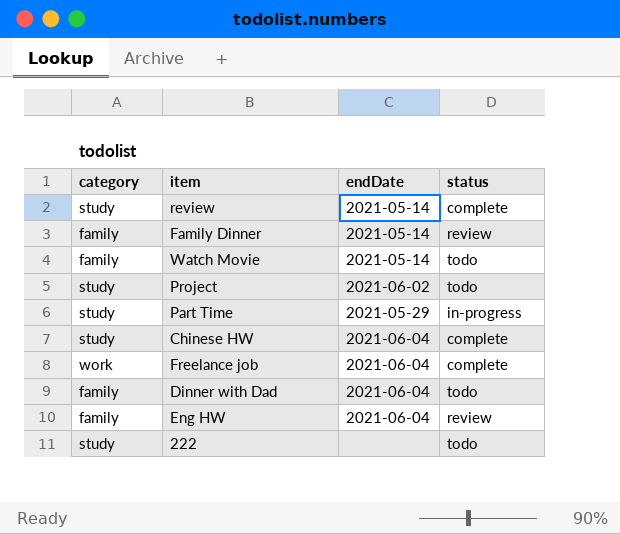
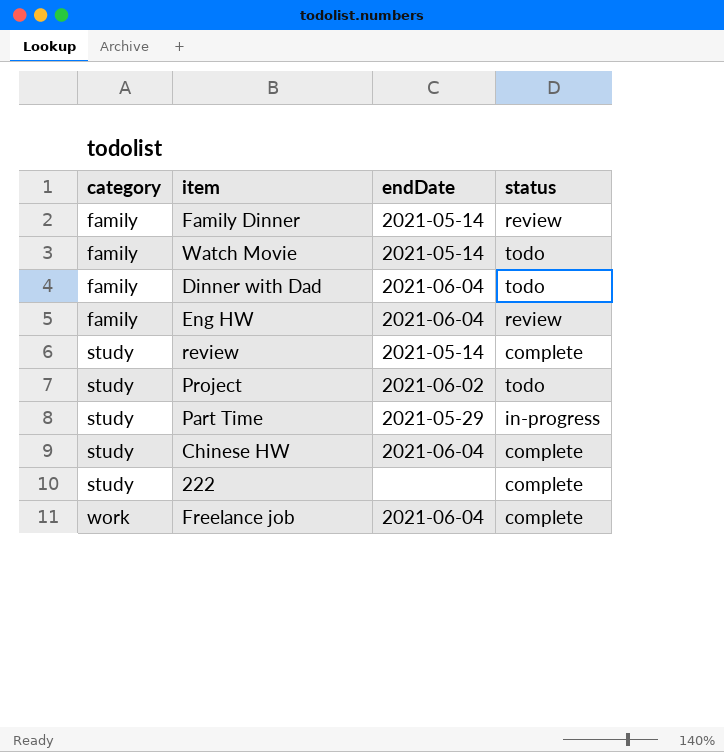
row order: none -> category ascending
222 | status: todo -> complete

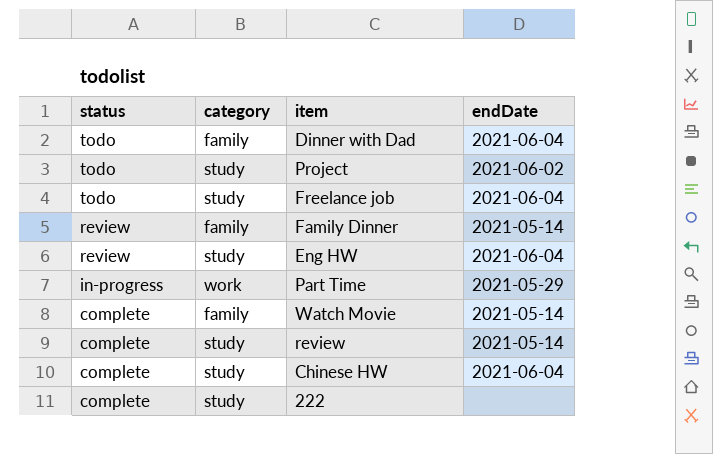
row order: category ascending -> status descending
column status | position: 4 -> 1
Freelance job | status: complete -> todo
Freelance job | category: work -> study
Eng HW | category: family -> study
Part Time | category: study -> work
Watch Movie | status: todo -> complete

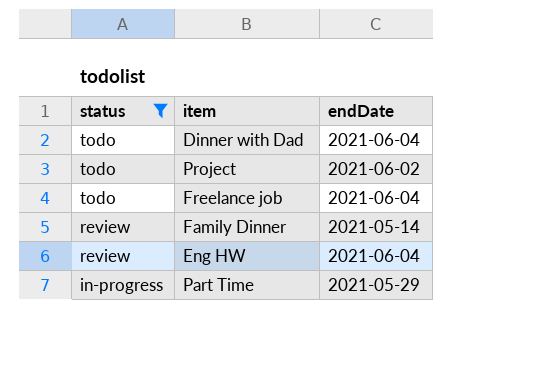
filter: none -> status != complete
column category | position: 2 -> none

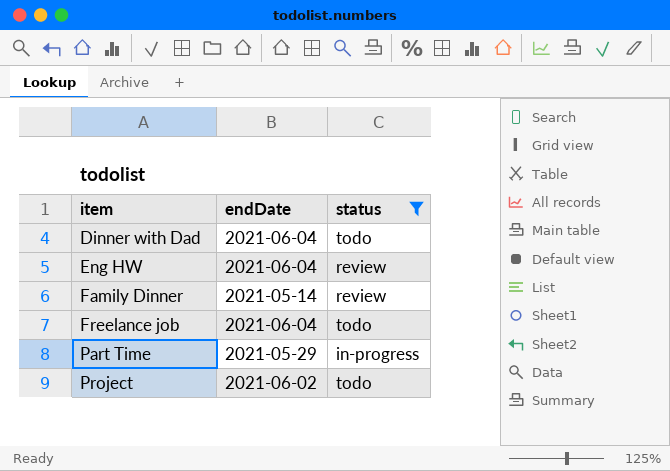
row order: status descending -> item ascending
column status | position: 1 -> 3

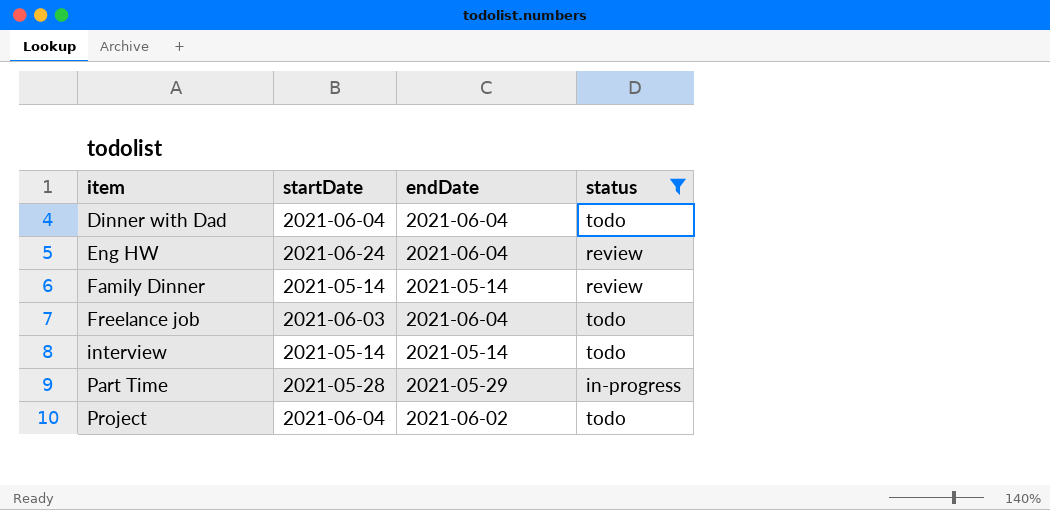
column startDate | position: none -> 2
row interview: none -> 2021-05-14 | 2021-05-14 | todo

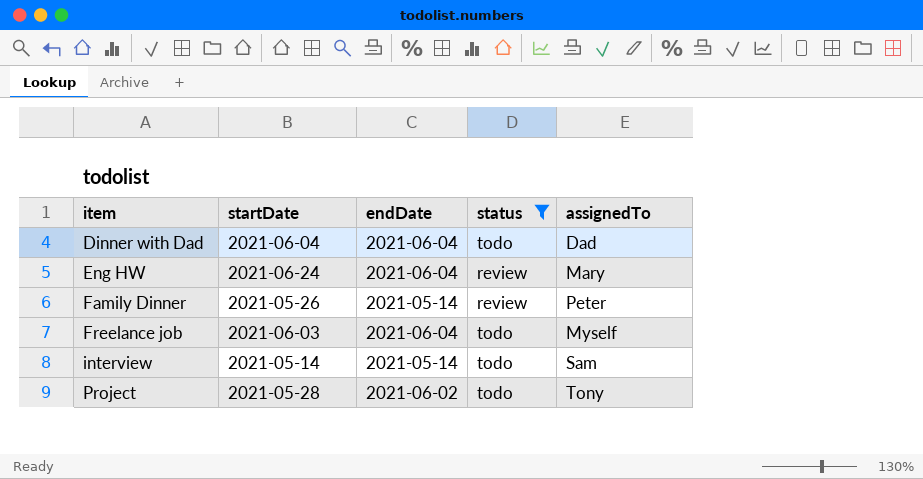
column assignedTo | position: none -> 5
row Part Time: 2021-05-28 | 2021-05-29 | in-progress -> none
Family Dinner | startDate: 2021-05-14 -> 2021-05-26
Project | startDate: 2021-06-04 -> 2021-05-28

